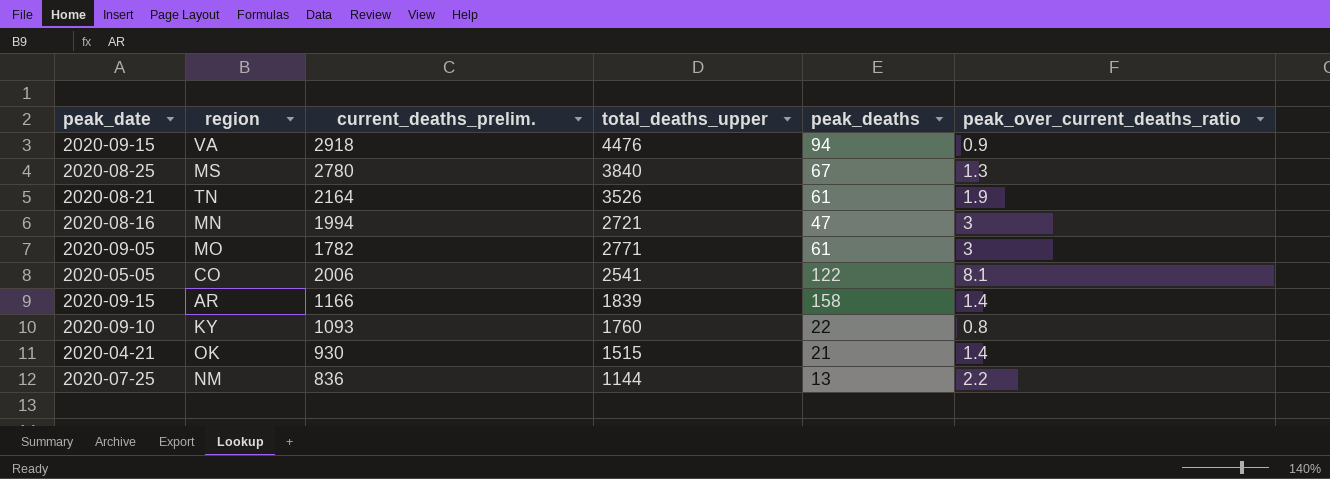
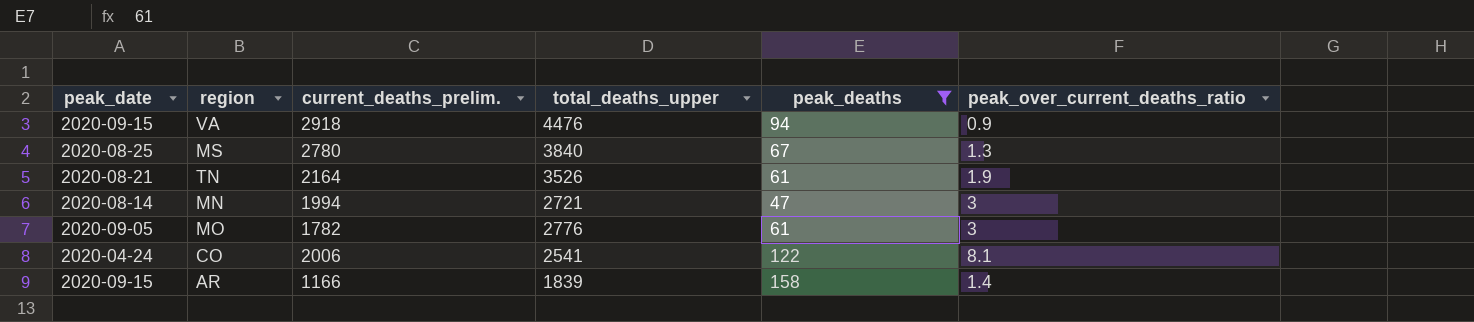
filter: none -> peak_deaths >= 47
MN | peak_date: 2020-08-16 -> 2020-08-14
MO | total_deaths_upper: 2771 -> 2776
CO | peak_date: 2020-05-05 -> 2020-04-24

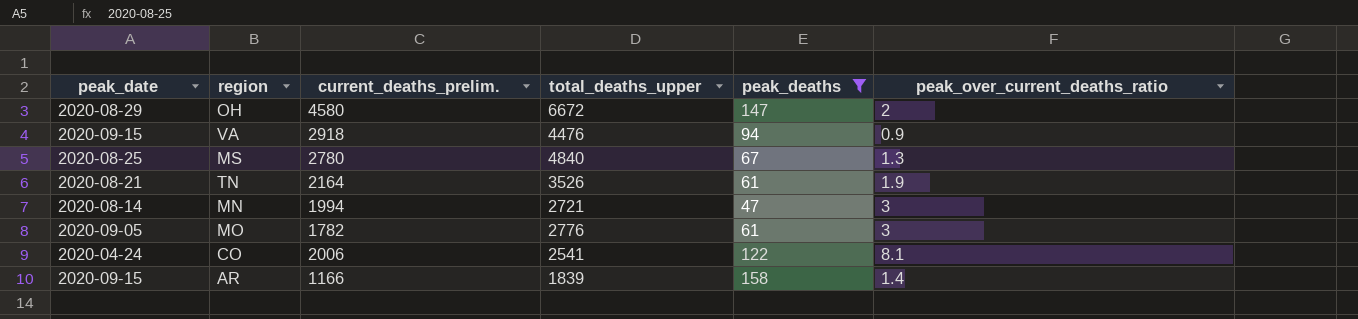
row OH: none -> 2020-08-29 | 4580 | 6672 | 147 | 2
MS | total_deaths_upper: 3840 -> 4840

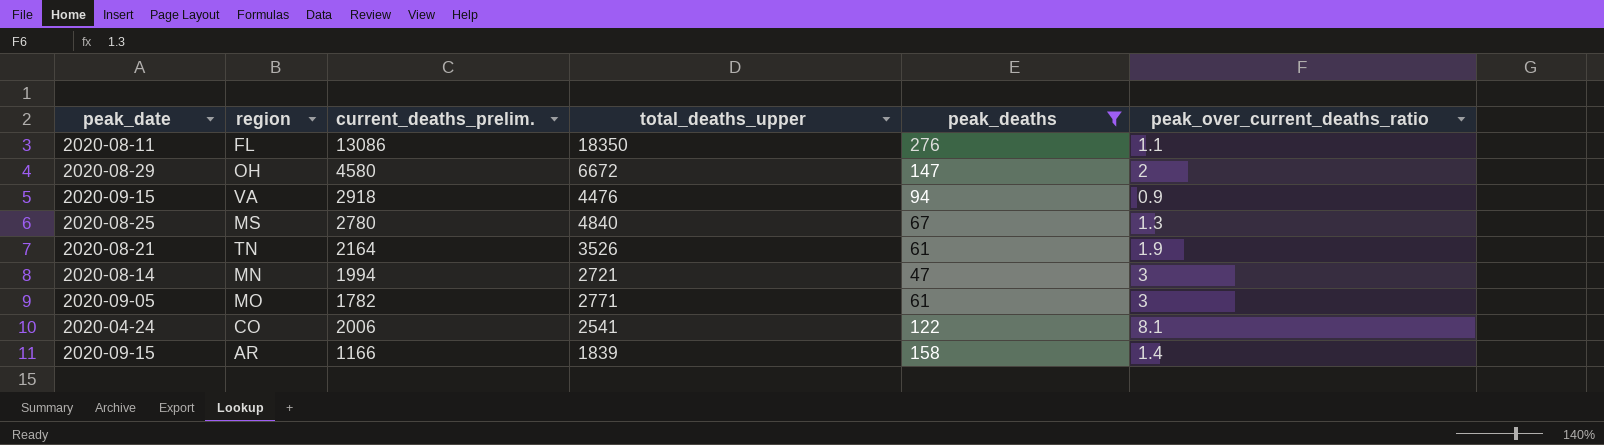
row FL: none -> 2020-08-11 | 13086 | 18350 | 276 | 1.1
MO | total_deaths_upper: 2776 -> 2771

